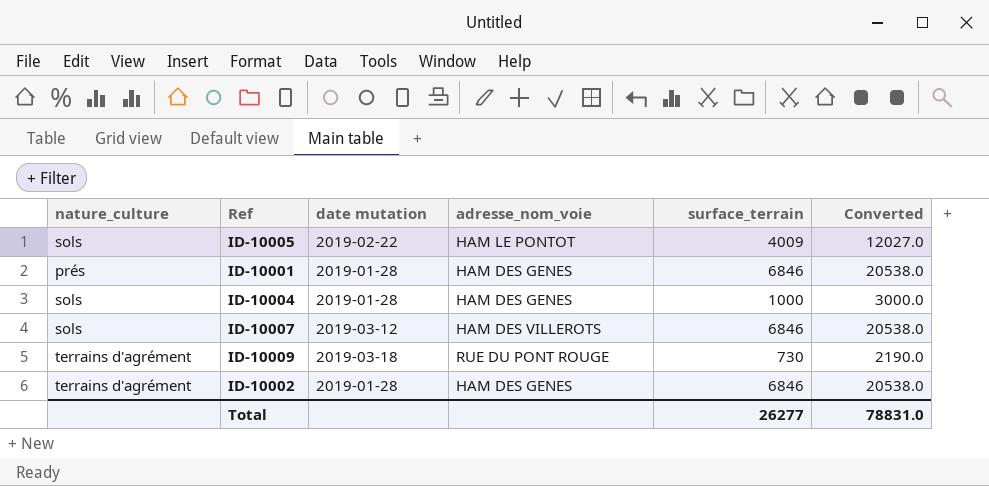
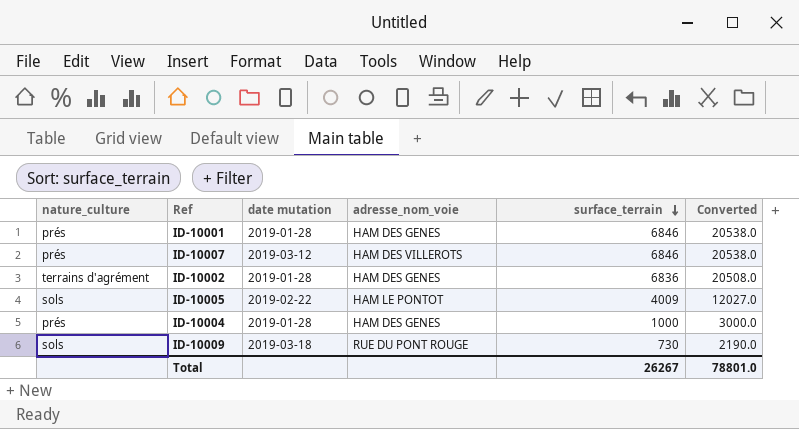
row order: none -> surface_terrain descending
ID-10007 | nature_culture: sols -> prés
ID-10002 | surface_terrain: 6846 -> 6836
ID-10002 | Converted: 20538.0 -> 20508.0
ID-10004 | nature_culture: sols -> prés
ID-10009 | nature_culture: terrains d'agrément -> sols
Total | surface_terrain: 26277 -> 26267
Total | Converted: 78831.0 -> 78801.0

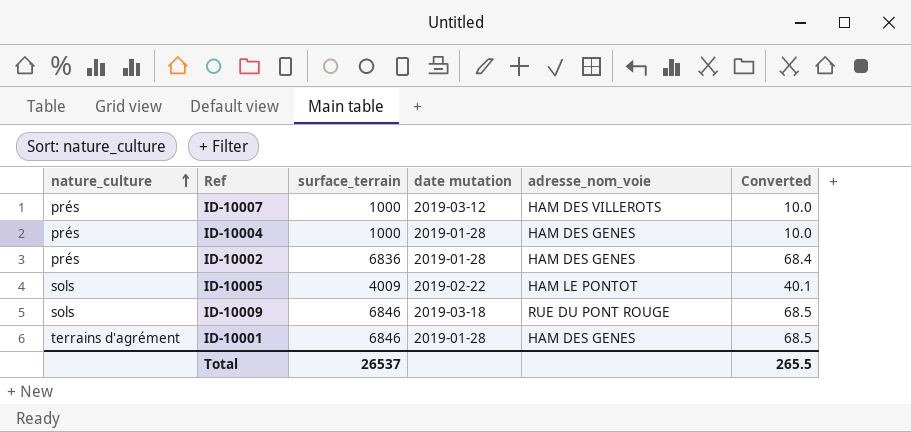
row order: surface_terrain descending -> nature_culture ascending
column surface_terrain | position: 5 -> 3
column Converted | formula: [surface_terrain] * 3 -> [surface_terrain] * 0.01
ID-10007 | surface_terrain: 6846 -> 1000
ID-10002 | nature_culture: terrains d'agrément -> prés
ID-10009 | surface_terrain: 730 -> 6846
ID-10001 | nature_culture: prés -> terrains d'agrément
Total | surface_terrain: 26267 -> 26537
Total | Converted: 78801.0 -> 265.5

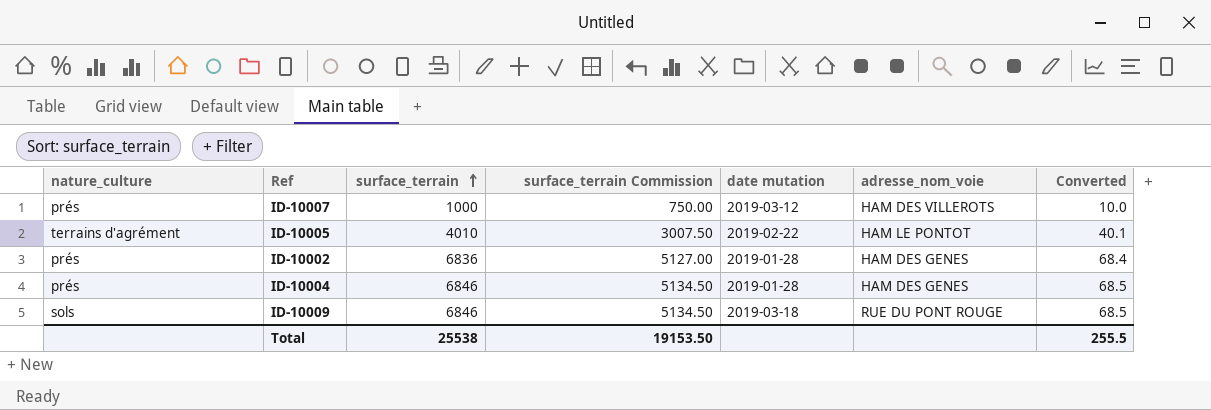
row order: nature_culture ascending -> surface_terrain ascending
column surface_terrain Commission | formula: none -> [surface_terrain] * 0.75
row ID-10001: terrains d'agrément | 6846 | 2019-01-28 | HAM DES GENES | 68.5 -> none
ID-10005 | nature_culture: sols -> terrains d'agrément
ID-10005 | surface_terrain: 4009 -> 4010
ID-10004 | surface_terrain: 1000 -> 6846
ID-10004 | Converted: 10.0 -> 68.5
Total | surface_terrain: 26537 -> 25538
Total | Converted: 265.5 -> 255.5

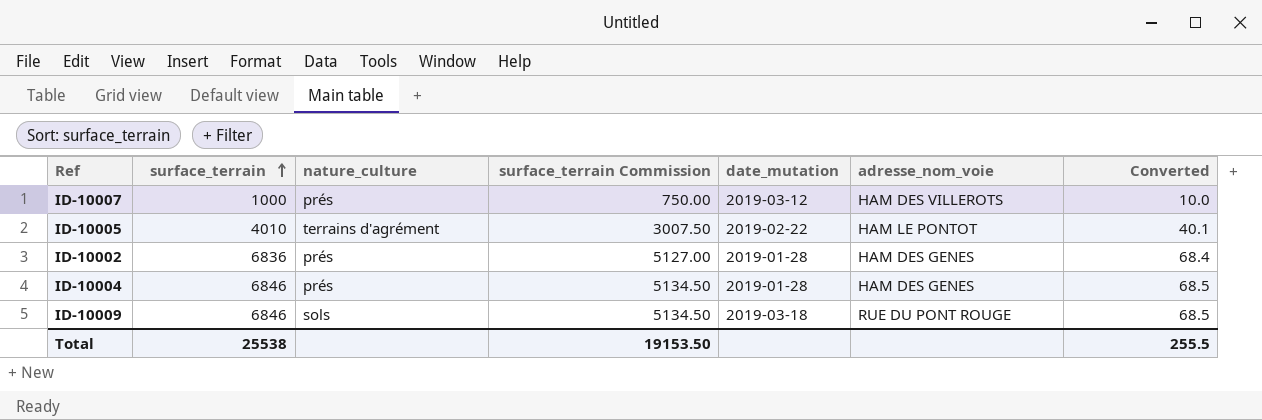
column nature_culture | position: 1 -> 3
column name: date mutation -> date_mutation

